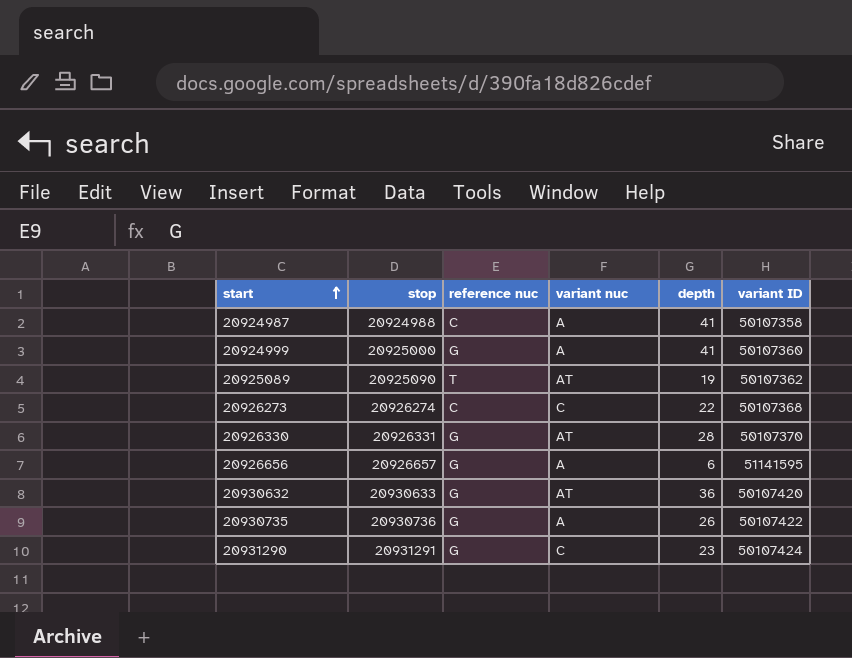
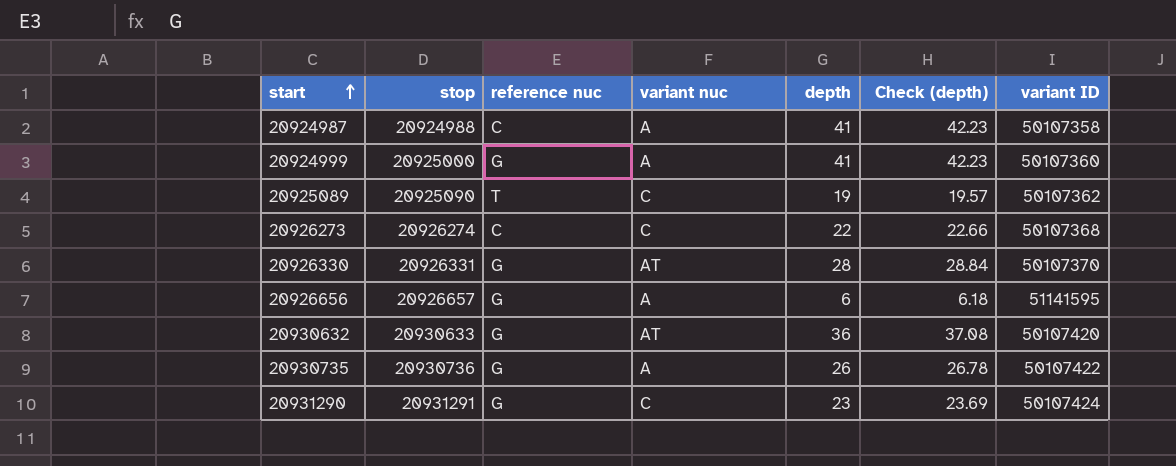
column Check (depth) | formula: none -> [depth] * 1.03
20925089 | variant nuc: AT -> C

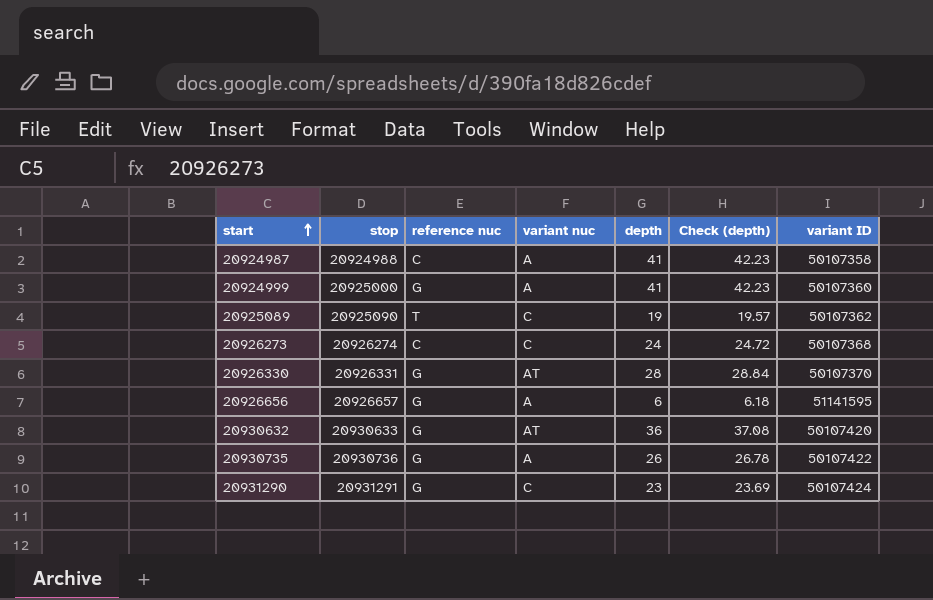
20926273 | depth: 22 -> 24
20926273 | Check (depth): 22.66 -> 24.72

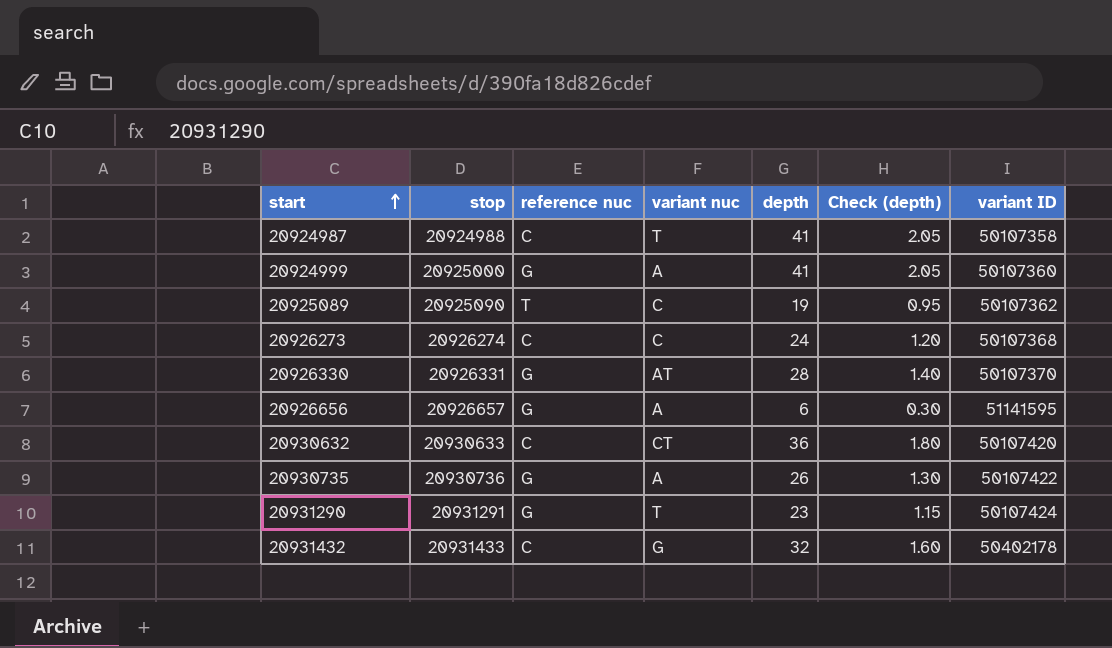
column Check (depth) | formula: [depth] * 1.03 -> [depth] * 0.05
20924987 | variant nuc: A -> T
20930632 | reference nuc: G -> C
20930632 | variant nuc: AT -> CT
20931290 | variant nuc: C -> T
row 20931432: none -> 20931433 | C | G | 32 | 1.60 | 50402178

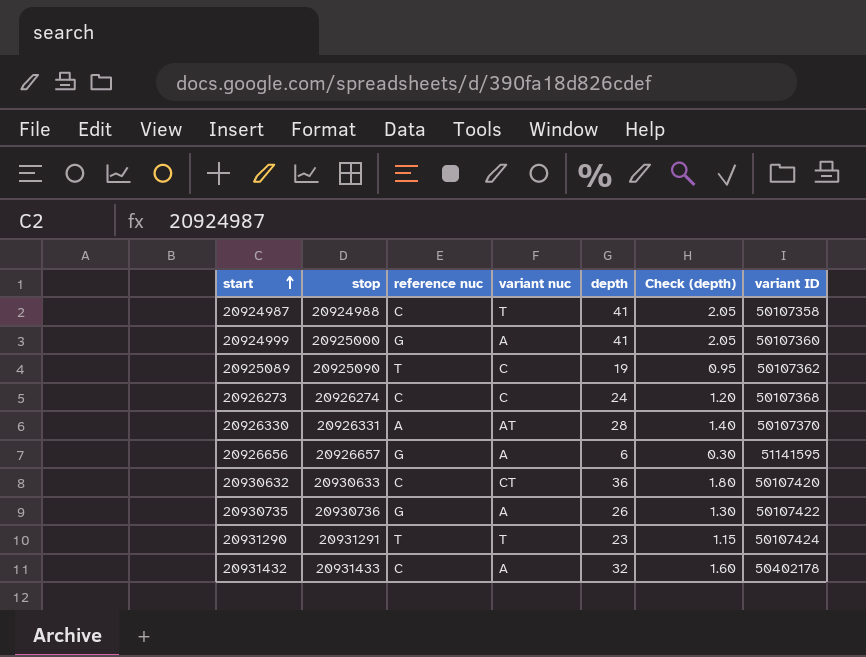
20926330 | reference nuc: G -> A
20931290 | reference nuc: G -> T
20931432 | variant nuc: G -> A

